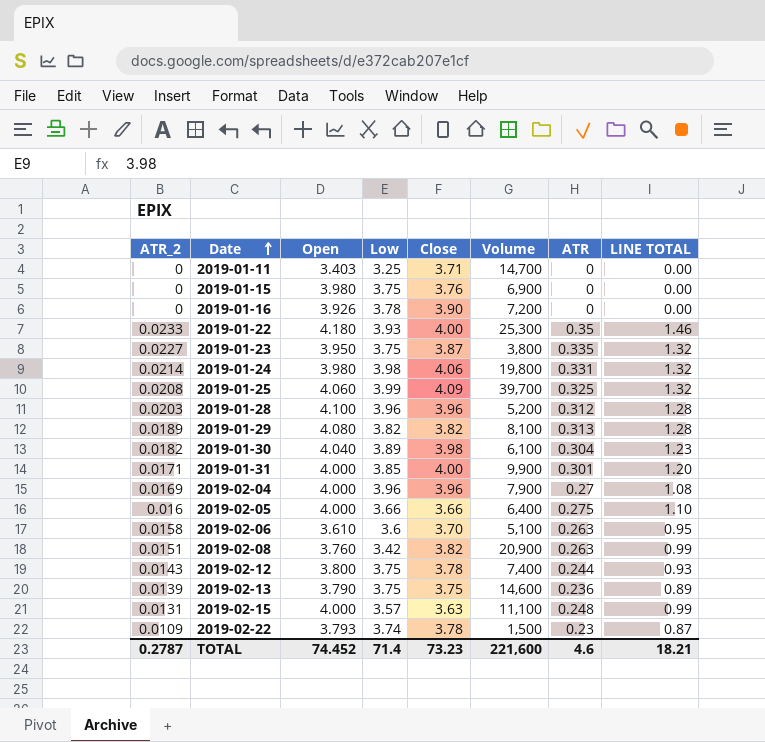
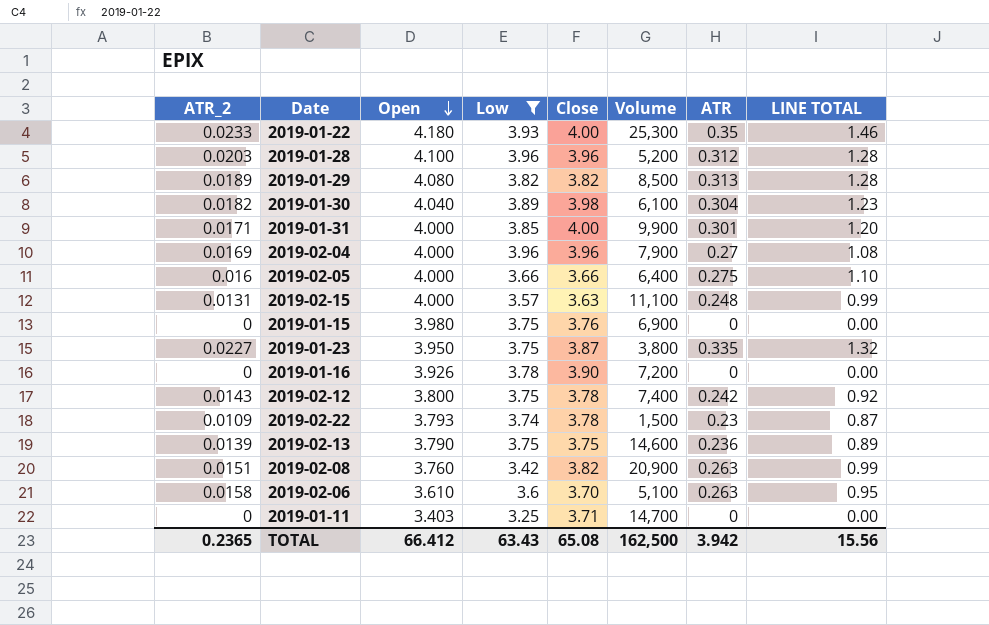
filter: none -> Low <= 3.96
row order: Date ascending -> Open descending
2019-01-29 | Volume: 8,100 -> 8,500
2019-02-12 | ATR: 0.244 -> 0.242
2019-02-12 | LINE TOTAL: 0.93 -> 0.92
TOTAL | ATR_2: 0.2787 -> 0.2365
TOTAL | Open: 74.452 -> 66.412
TOTAL | Low: 71.4 -> 63.43
TOTAL | Close: 73.23 -> 65.08
TOTAL | Volume: 221,600 -> 162,500
TOTAL | ATR: 4.6 -> 3.942
TOTAL | LINE TOTAL: 18.21 -> 15.56

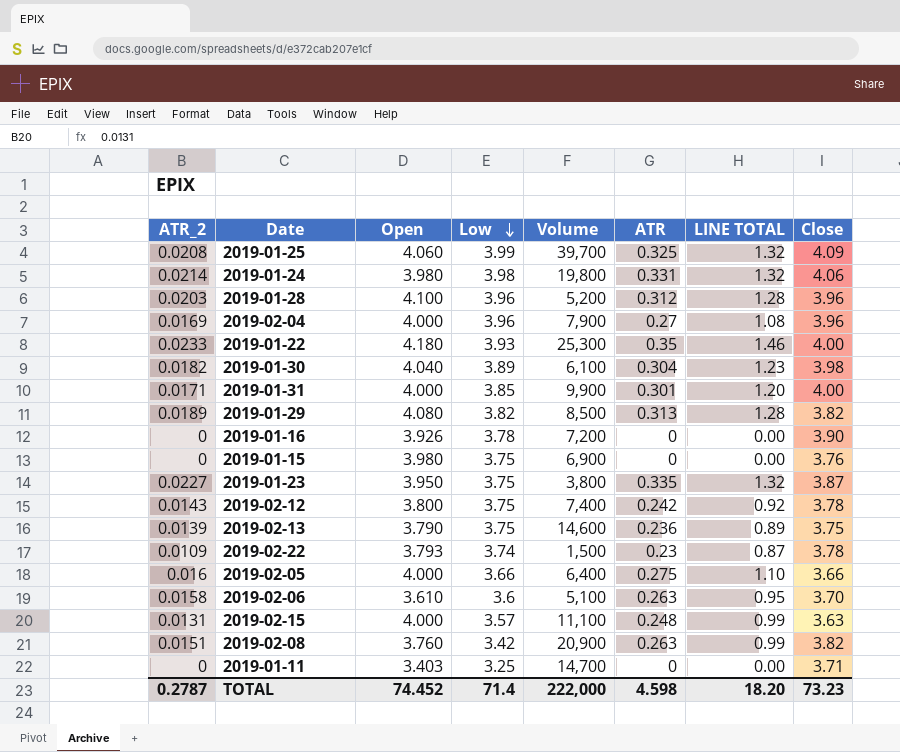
filter: Low <= 3.96 -> none
row order: Open descending -> Low descending
column Close | position: 5 -> 8
TOTAL | ATR_2: 0.2365 -> 0.2787
TOTAL | Open: 66.412 -> 74.452
TOTAL | Low: 63.43 -> 71.4
TOTAL | Volume: 162,500 -> 222,000
TOTAL | ATR: 3.942 -> 4.598
TOTAL | LINE TOTAL: 15.56 -> 18.20
TOTAL | Close: 65.08 -> 73.23

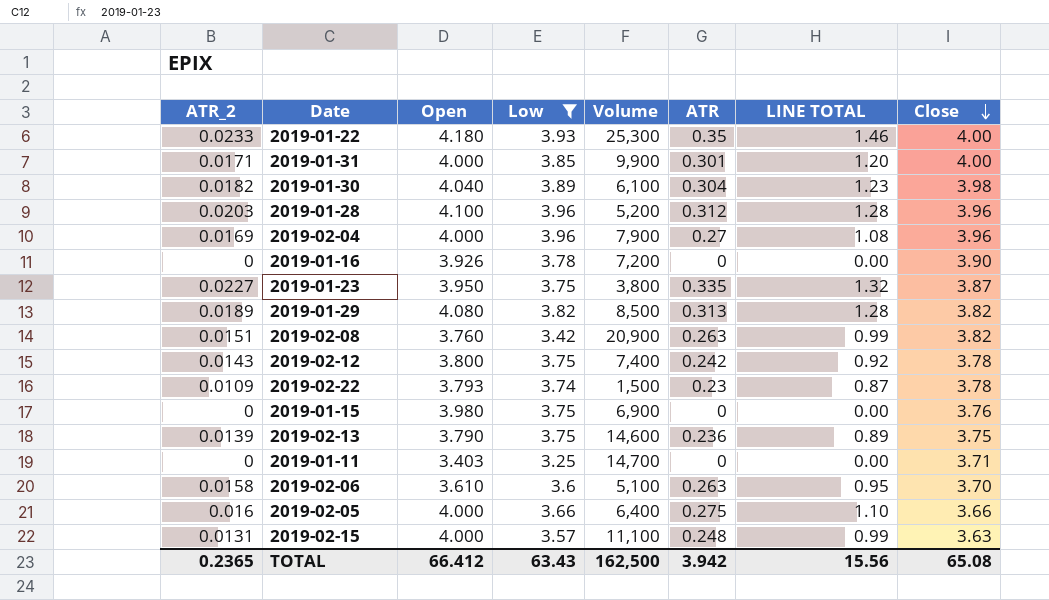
filter: none -> Low <= 3.96
row order: Low descending -> Close descending
TOTAL | ATR_2: 0.2787 -> 0.2365
TOTAL | Open: 74.452 -> 66.412
TOTAL | Low: 71.4 -> 63.43
TOTAL | Volume: 222,000 -> 162,500
TOTAL | ATR: 4.598 -> 3.942
TOTAL | LINE TOTAL: 18.20 -> 15.56
TOTAL | Close: 73.23 -> 65.08

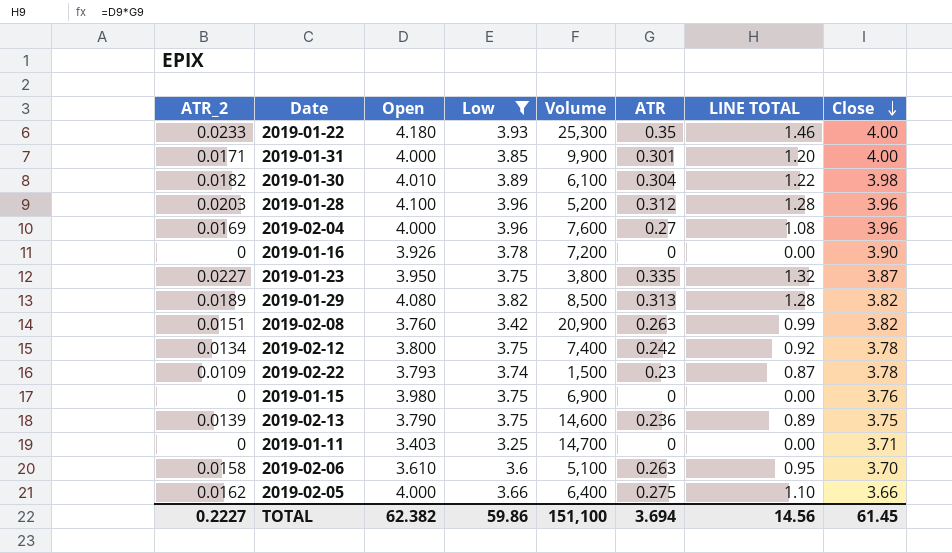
row 2019-02-15: 0.0131 | 4.000 | 3.57 | 11,100 | 0.248 | 0.99 | 3.63 -> none
2019-01-30 | Open: 4.040 -> 4.010
2019-01-30 | LINE TOTAL: 1.23 -> 1.22
2019-02-04 | Volume: 7,900 -> 7,600
2019-02-12 | ATR_2: 0.0143 -> 0.0134
2019-02-05 | ATR_2: 0.016 -> 0.0162
TOTAL | ATR_2: 0.2365 -> 0.2227
TOTAL | Open: 66.412 -> 62.382
TOTAL | Low: 63.43 -> 59.86
TOTAL | Volume: 162,500 -> 151,100
TOTAL | ATR: 3.942 -> 3.694
TOTAL | LINE TOTAL: 15.56 -> 14.56
TOTAL | Close: 65.08 -> 61.45

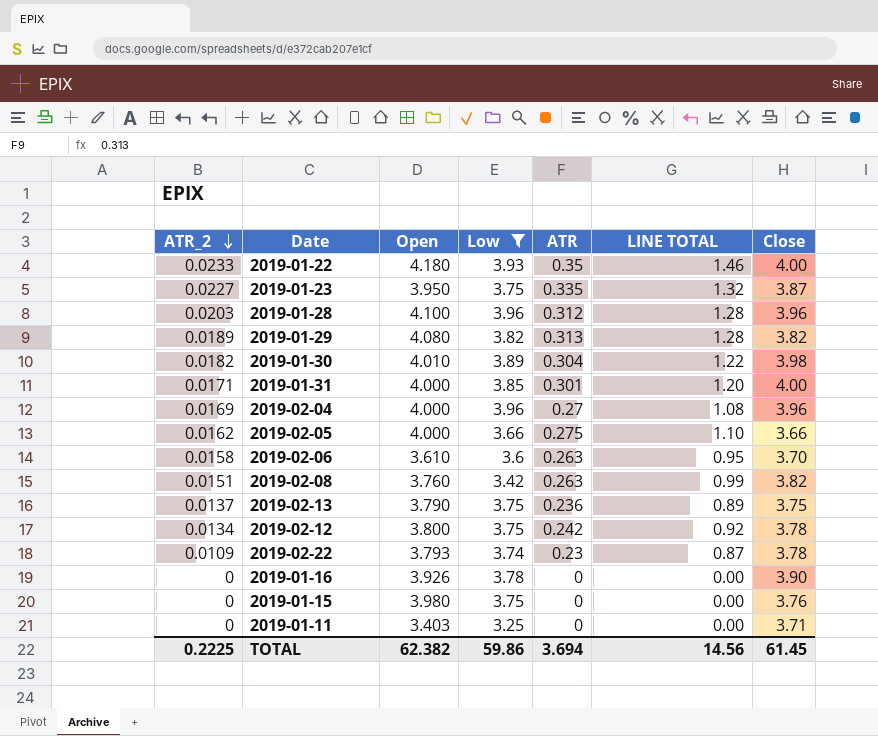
row order: Close descending -> ATR_2 descending
column Volume | position: 5 -> none
2019-02-13 | ATR_2: 0.0139 -> 0.0137
TOTAL | ATR_2: 0.2227 -> 0.2225

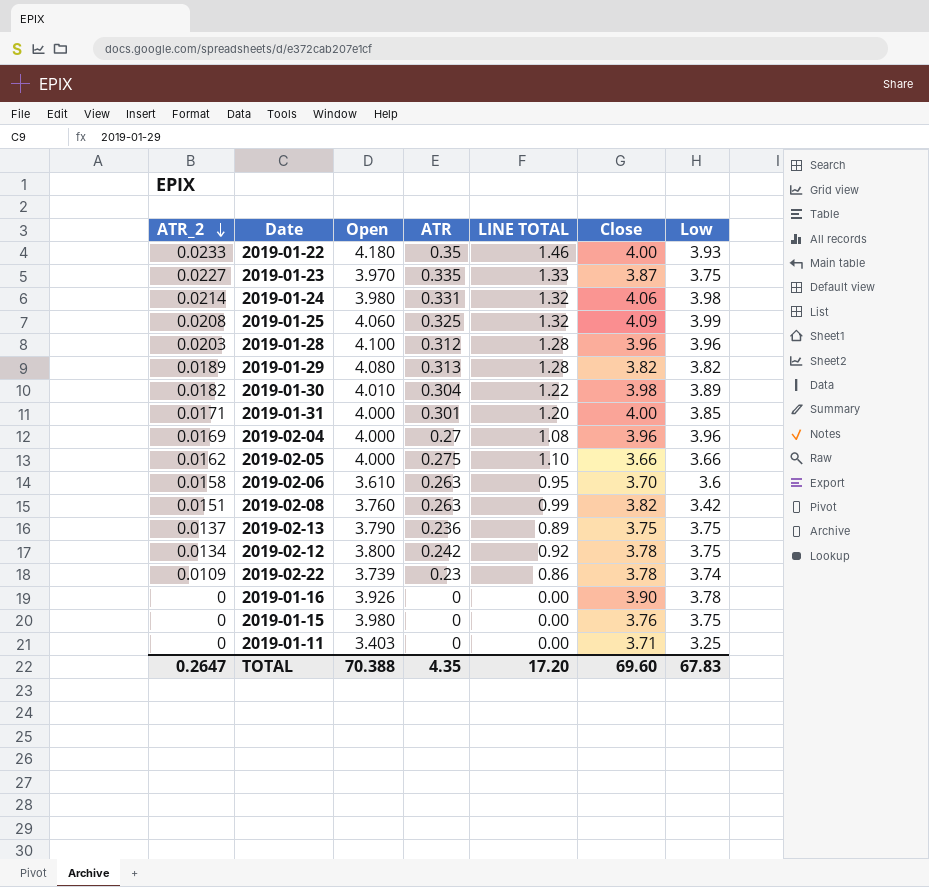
filter: Low <= 3.96 -> none
column Low | position: 4 -> 7
2019-01-23 | Open: 3.950 -> 3.970
2019-01-23 | LINE TOTAL: 1.32 -> 1.33
2019-02-22 | Open: 3.793 -> 3.739
2019-02-22 | LINE TOTAL: 0.87 -> 0.86
TOTAL | ATR_2: 0.2225 -> 0.2647
TOTAL | Open: 62.382 -> 70.388
TOTAL | ATR: 3.694 -> 4.35
TOTAL | LINE TOTAL: 14.56 -> 17.20
TOTAL | Close: 61.45 -> 69.60
TOTAL | Low: 59.86 -> 67.83

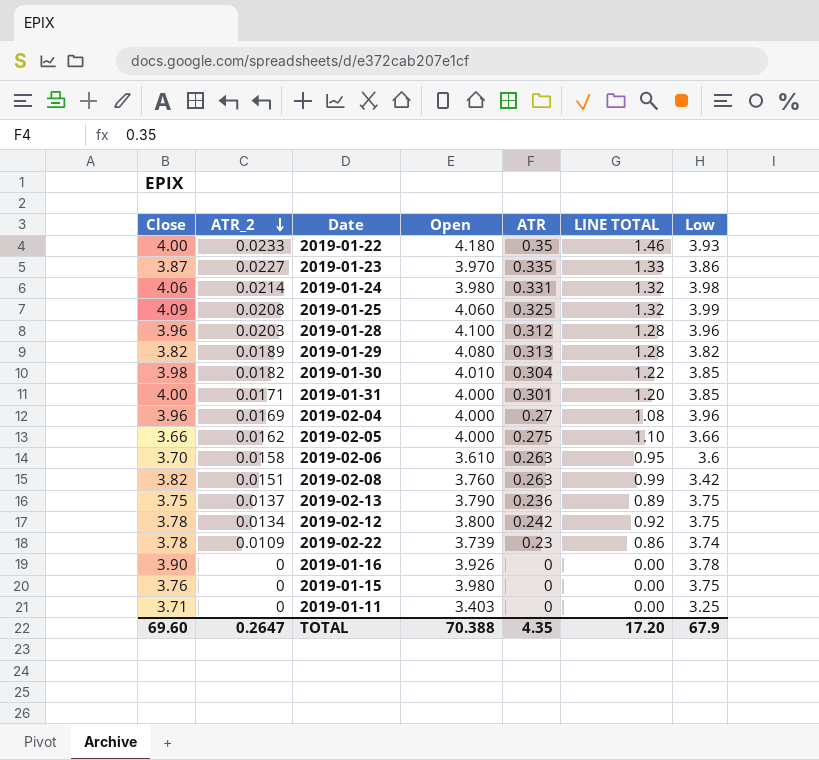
column Close | position: 6 -> 1
2019-01-23 | Low: 3.75 -> 3.86
2019-01-30 | Low: 3.89 -> 3.85
TOTAL | Low: 67.83 -> 67.9

